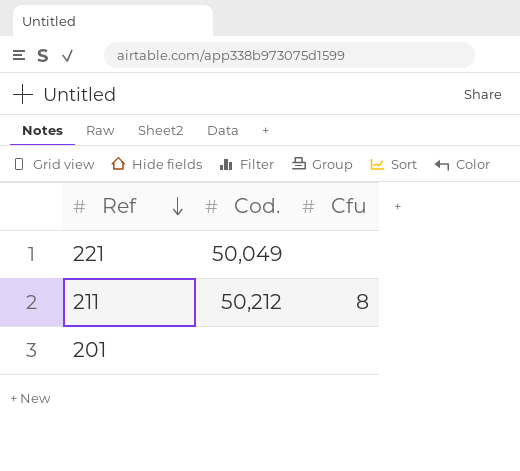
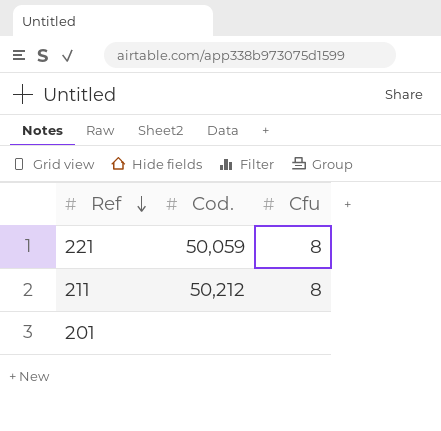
221 | Cod.: 50,049 -> 50,059
221 | Cfu: none -> 8

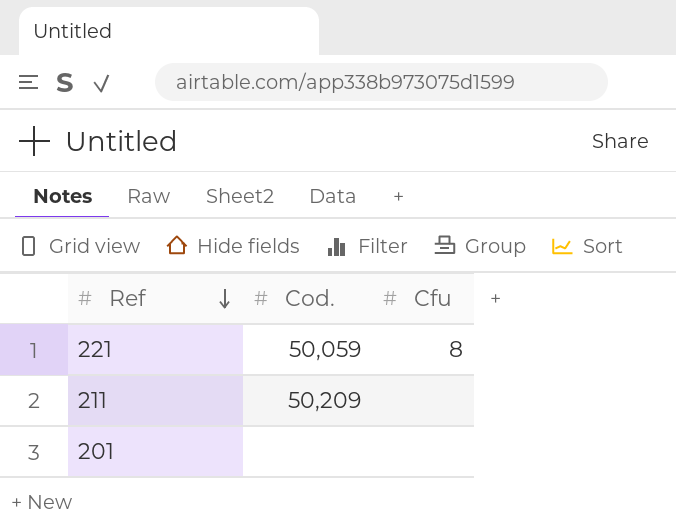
211 | Cod.: 50,212 -> 50,209
211 | Cfu: 8 -> none

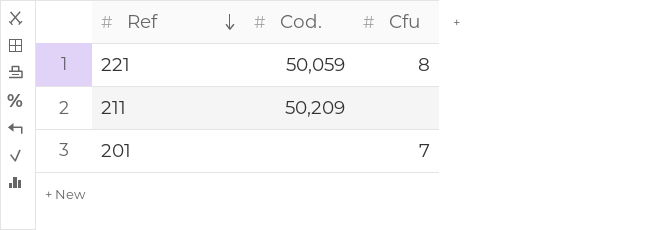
201 | Cfu: none -> 7

